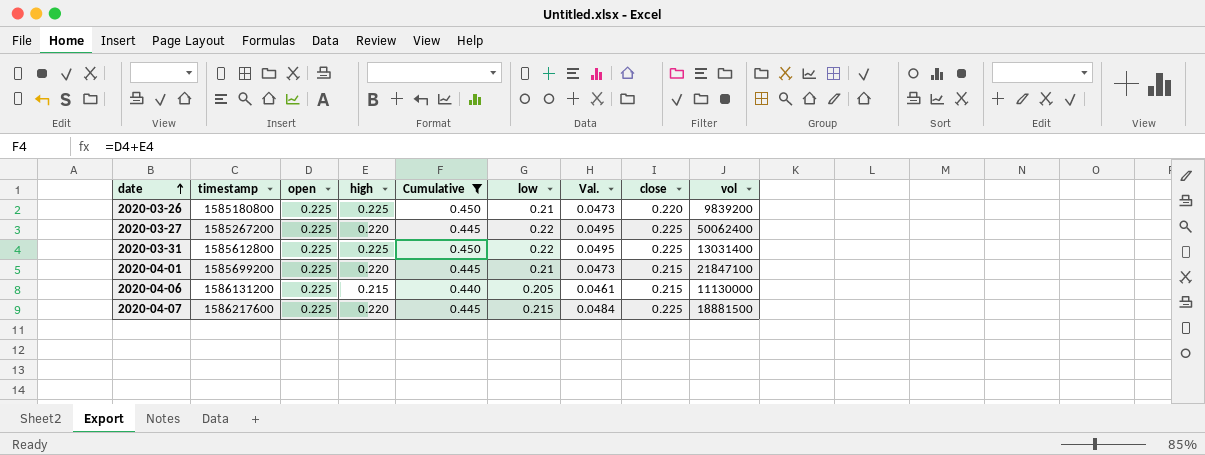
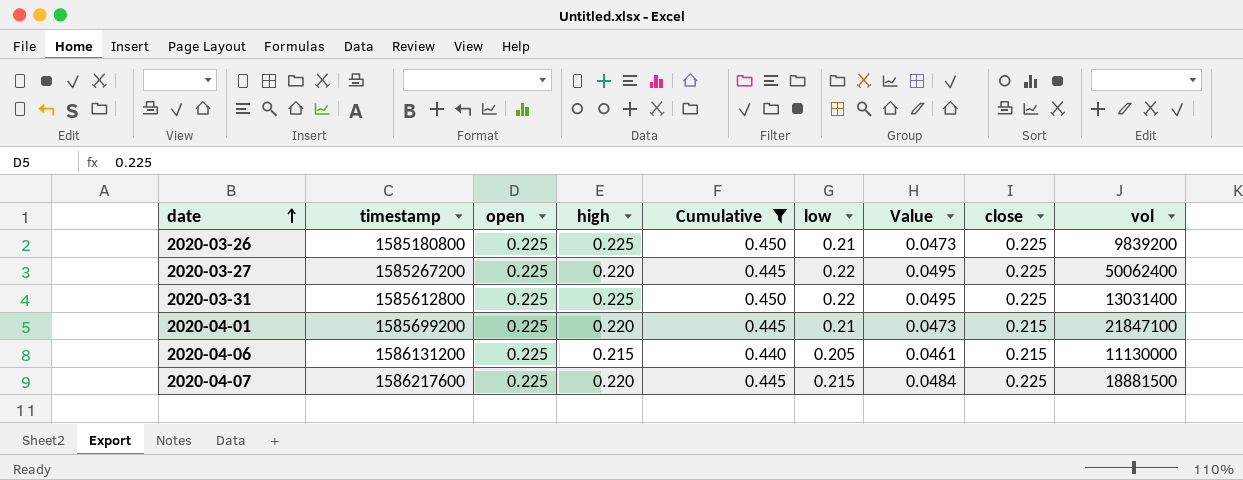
column name: Val. -> Value
2020-03-26 | close: 0.220 -> 0.225

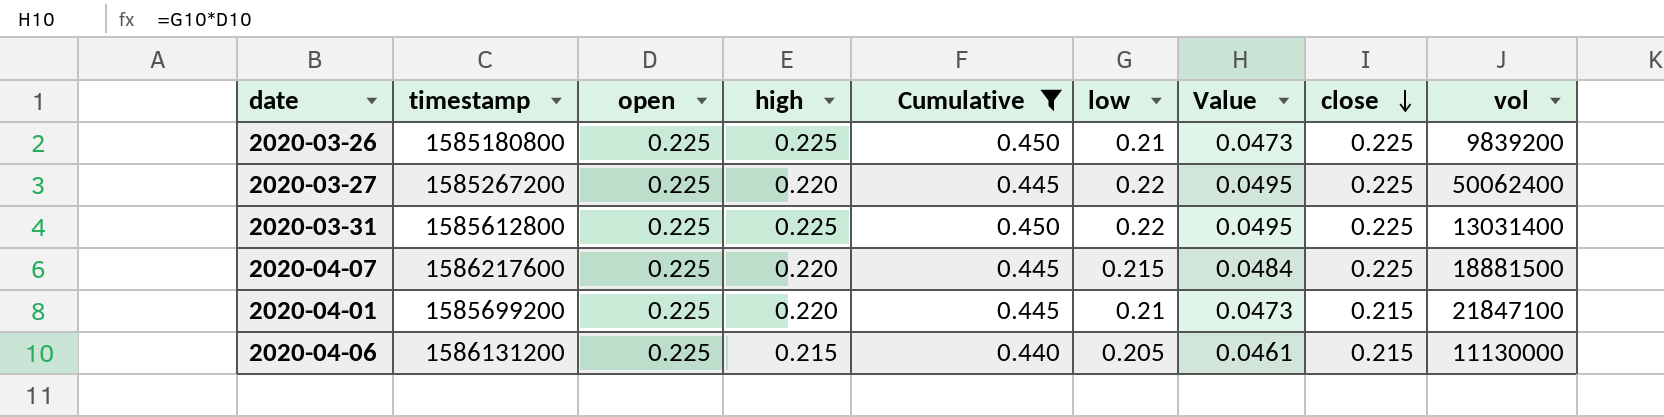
row order: date ascending -> close descending

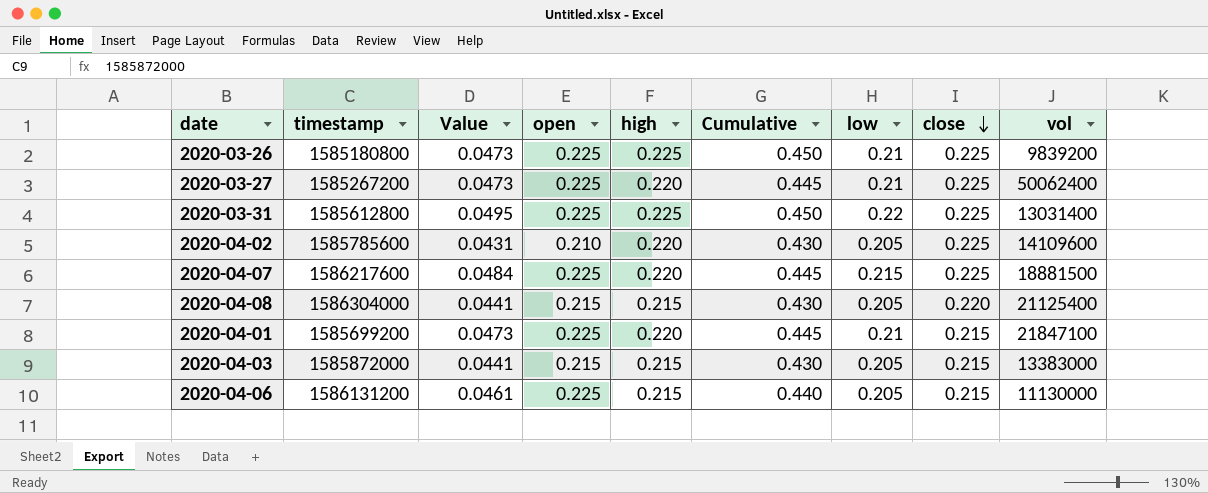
filter: Cumulative != 0.430 -> none
column Value | position: 7 -> 3
2020-03-27 | Value: 0.0495 -> 0.0473
2020-03-27 | low: 0.22 -> 0.21

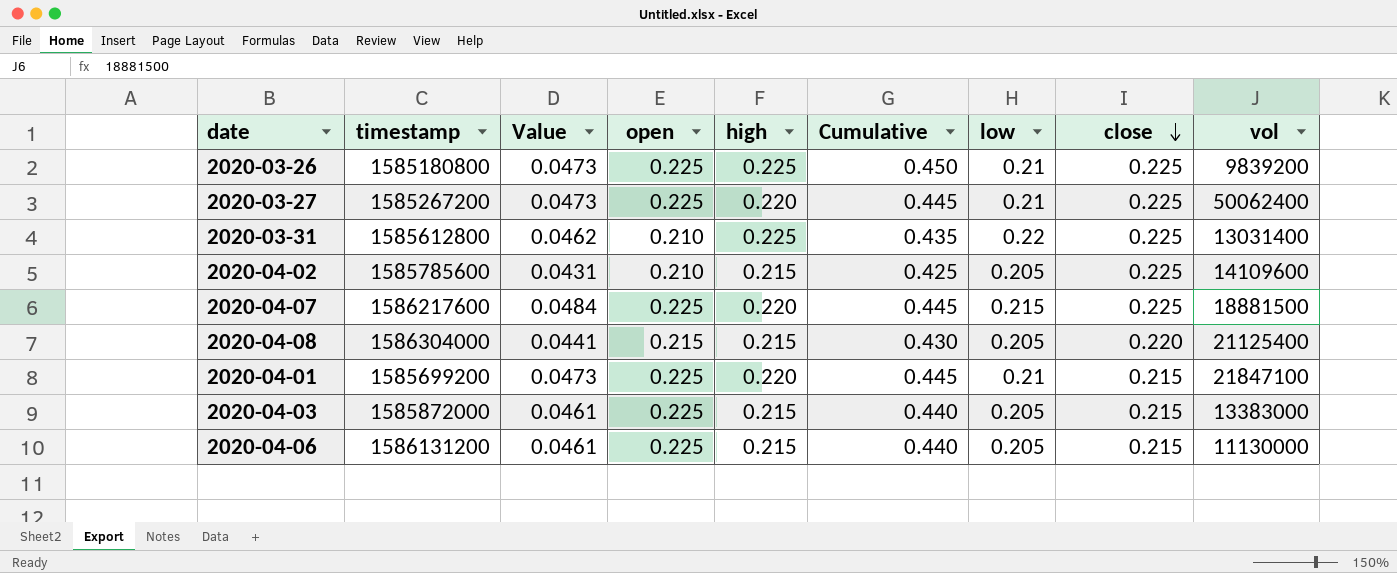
2020-03-31 | Value: 0.0495 -> 0.0462
2020-03-31 | open: 0.225 -> 0.210
2020-03-31 | Cumulative: 0.450 -> 0.435
2020-04-02 | high: 0.220 -> 0.215
2020-04-02 | Cumulative: 0.430 -> 0.425
2020-04-03 | Value: 0.0441 -> 0.0461
2020-04-03 | open: 0.215 -> 0.225
2020-04-03 | Cumulative: 0.430 -> 0.440

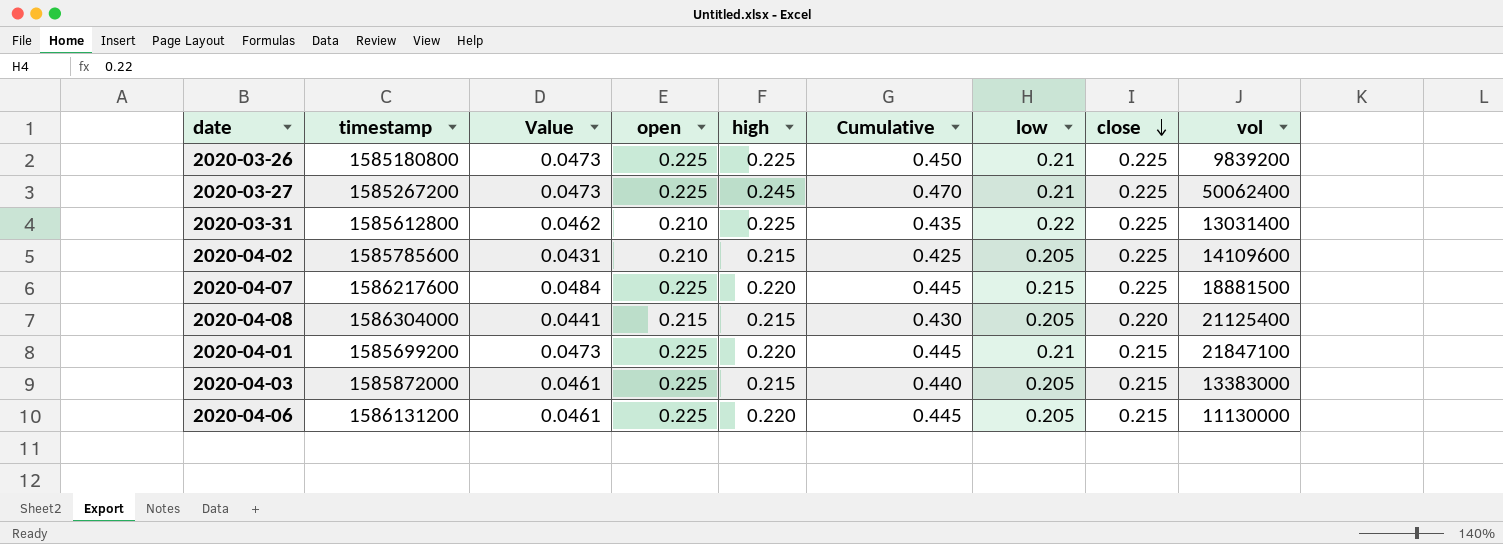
2020-03-27 | high: 0.220 -> 0.245
2020-03-27 | Cumulative: 0.445 -> 0.470
2020-04-06 | high: 0.215 -> 0.220
2020-04-06 | Cumulative: 0.440 -> 0.445

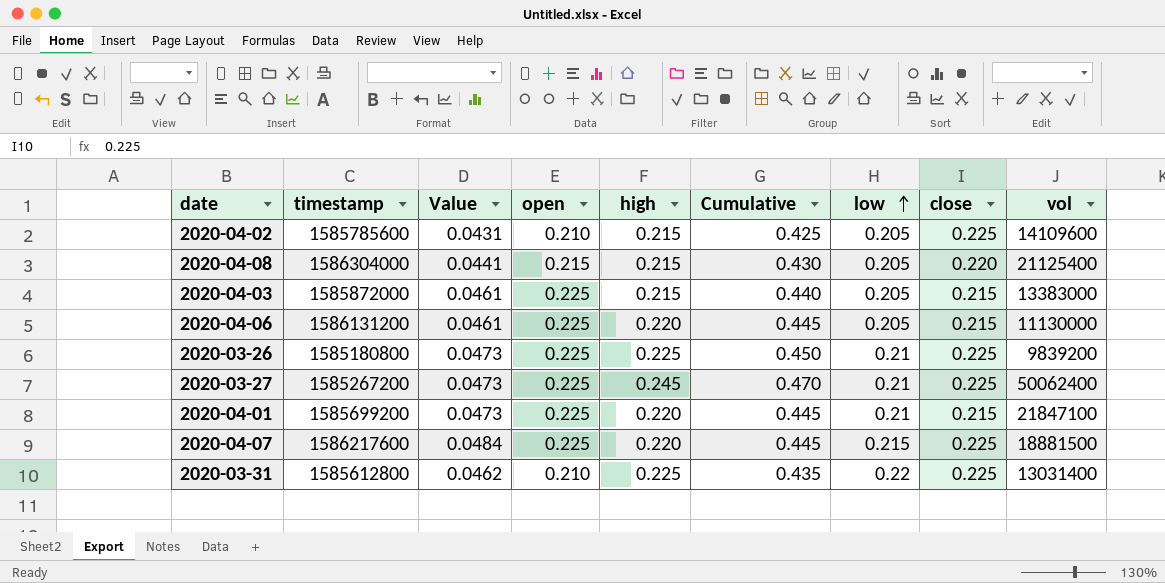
row order: close descending -> low ascending

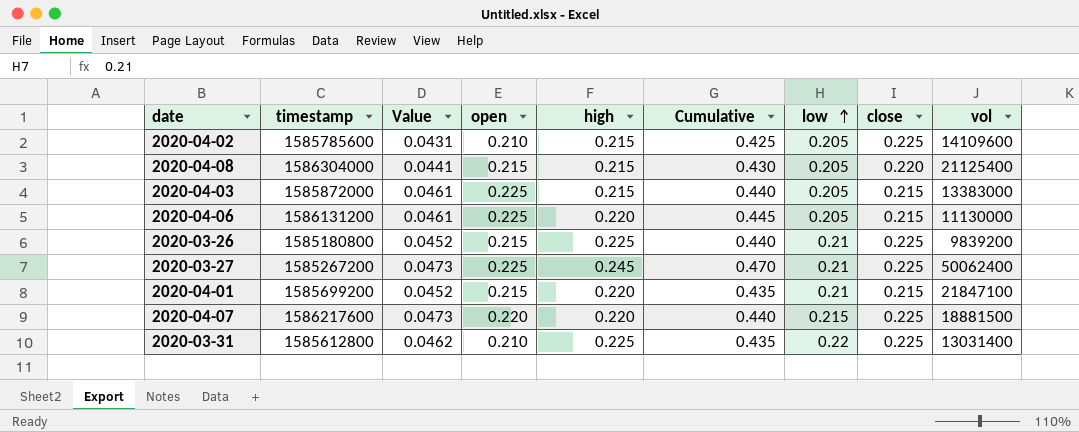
2020-03-26 | Value: 0.0473 -> 0.0452
2020-03-26 | open: 0.225 -> 0.215
2020-03-26 | Cumulative: 0.450 -> 0.440
2020-04-01 | Value: 0.0473 -> 0.0452
2020-04-01 | open: 0.225 -> 0.215
2020-04-01 | Cumulative: 0.445 -> 0.435
2020-04-07 | Value: 0.0484 -> 0.0473
2020-04-07 | open: 0.225 -> 0.220
2020-04-07 | Cumulative: 0.445 -> 0.440

